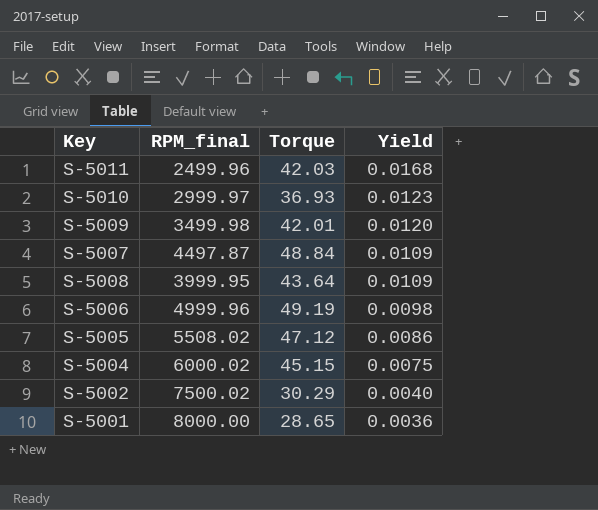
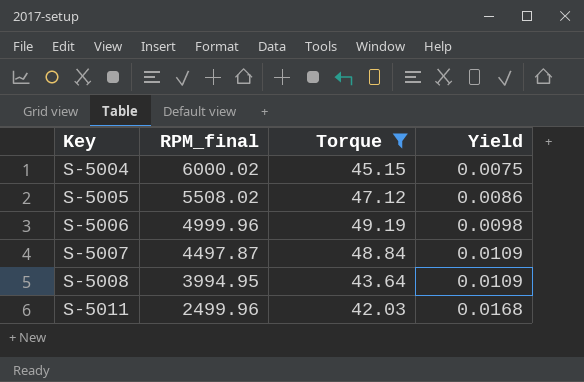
filter: none -> Torque >= 42.03
row order: Yield descending -> Key ascending
S-5008 | RPM_final: 3999.95 -> 3994.95

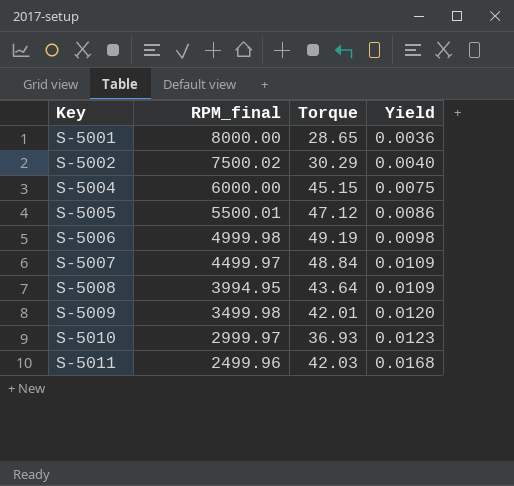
filter: Torque >= 42.03 -> none
S-5004 | RPM_final: 6000.02 -> 6000.00
S-5005 | RPM_final: 5508.02 -> 5500.01
S-5006 | RPM_final: 4999.96 -> 4999.98
S-5007 | RPM_final: 4497.87 -> 4499.97

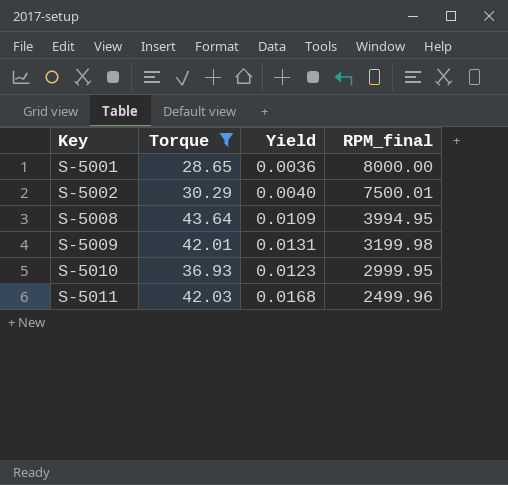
filter: none -> Torque <= 43.64
column RPM_final | position: 2 -> 4
S-5002 | RPM_final: 7500.02 -> 7500.01
S-5009 | Yield: 0.0120 -> 0.0131
S-5009 | RPM_final: 3499.98 -> 3199.98
S-5010 | RPM_final: 2999.97 -> 2999.95

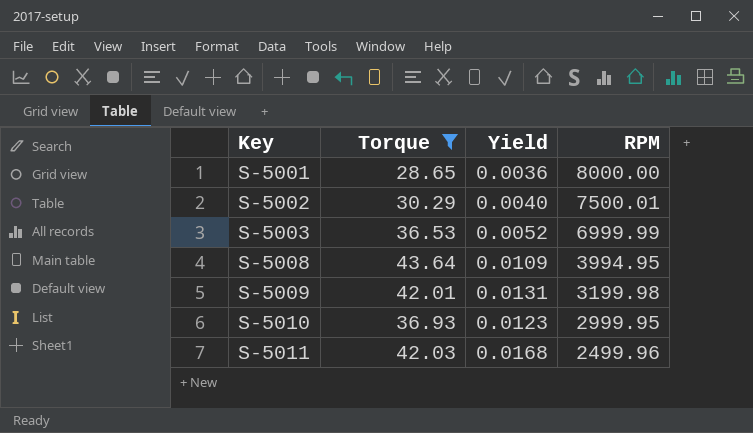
column name: RPM_final -> RPM
row S-5003: none -> 36.53 | 0.0052 | 6999.99

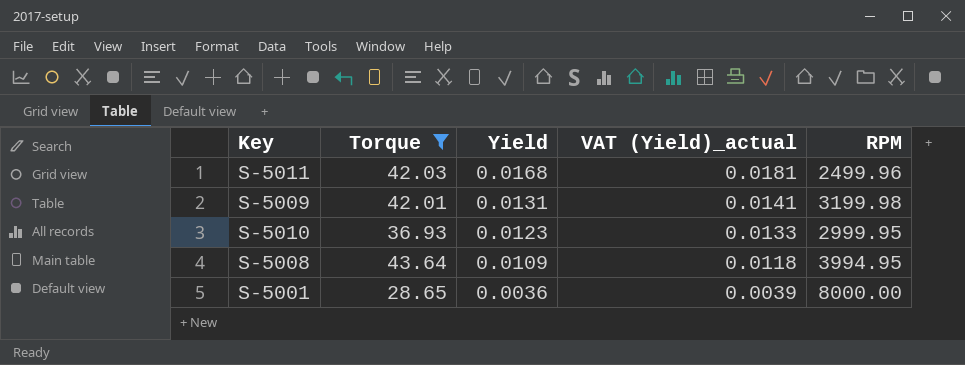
row order: Key ascending -> Yield descending
column VAT (Yield)_actual | formula: none -> [Yield] * 1.08
row S-5002: 30.29 | 0.0040 | 7500.01 -> none
row S-5003: 36.53 | 0.0052 | 6999.99 -> none

